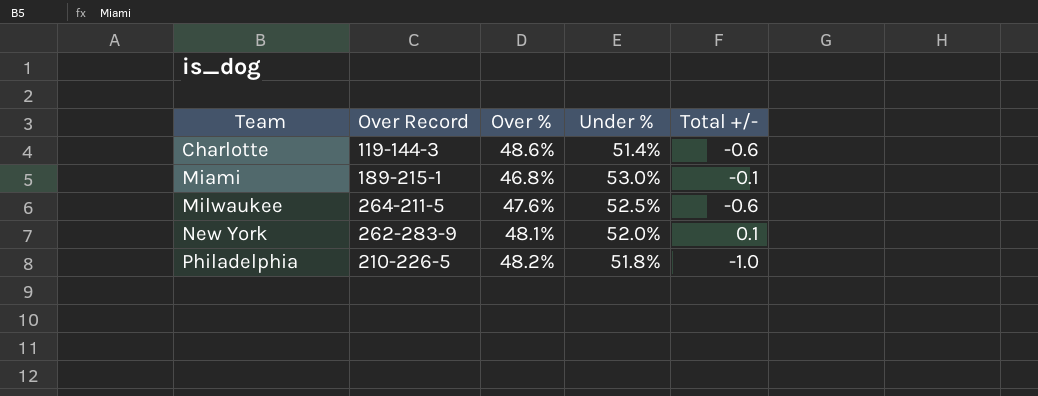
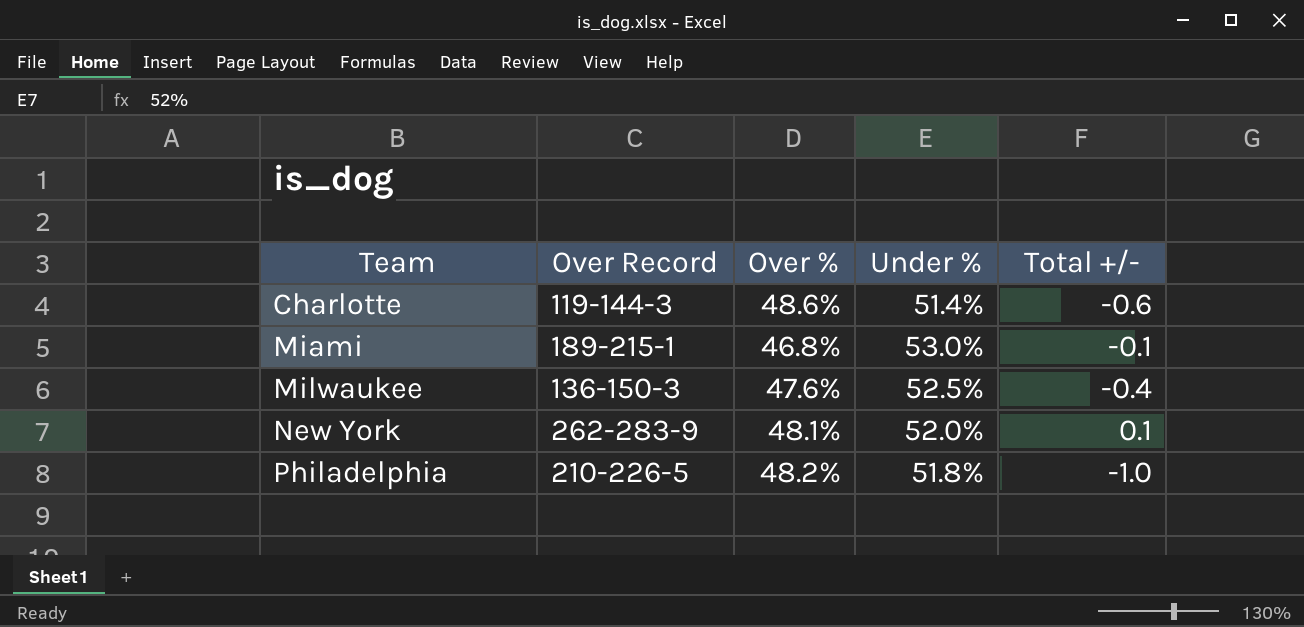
Milwaukee | Over Record: 264-211-5 -> 136-150-3
Milwaukee | Total +/-: -0.6 -> -0.4

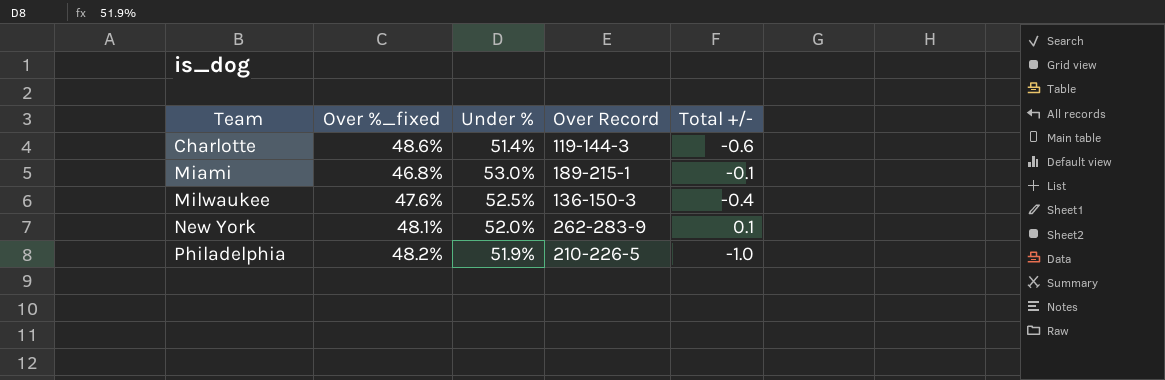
column name: Over % -> Over %_fixed
column Over Record | position: 2 -> 4
Philadelphia | Under %: 51.8% -> 51.9%

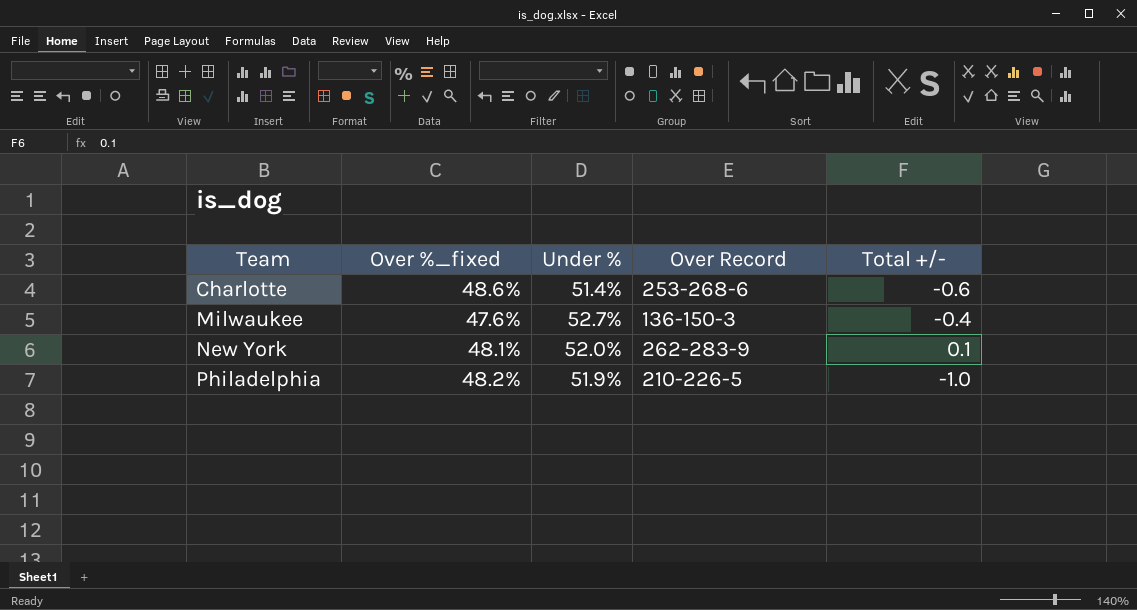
row Miami: 46.8% | 53.0% | 189-215-1 | -0.1 -> none
Charlotte | Over Record: 119-144-3 -> 253-268-6
Milwaukee | Under %: 52.5% -> 52.7%

